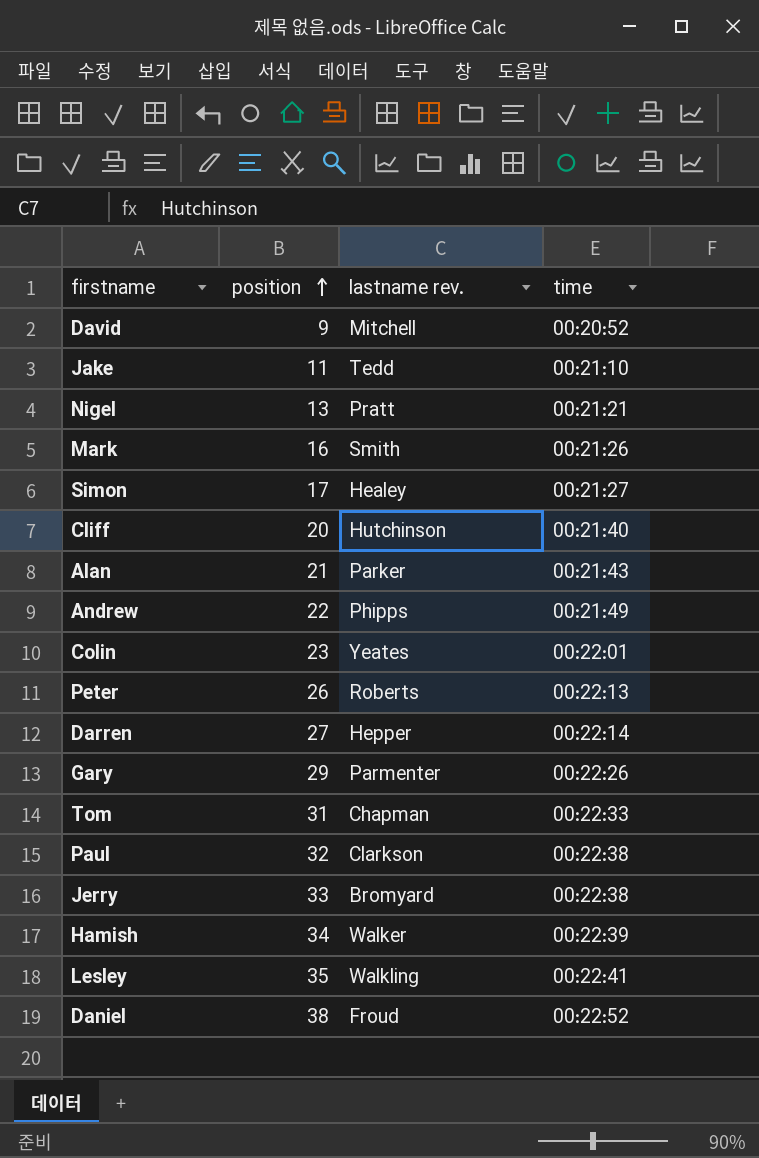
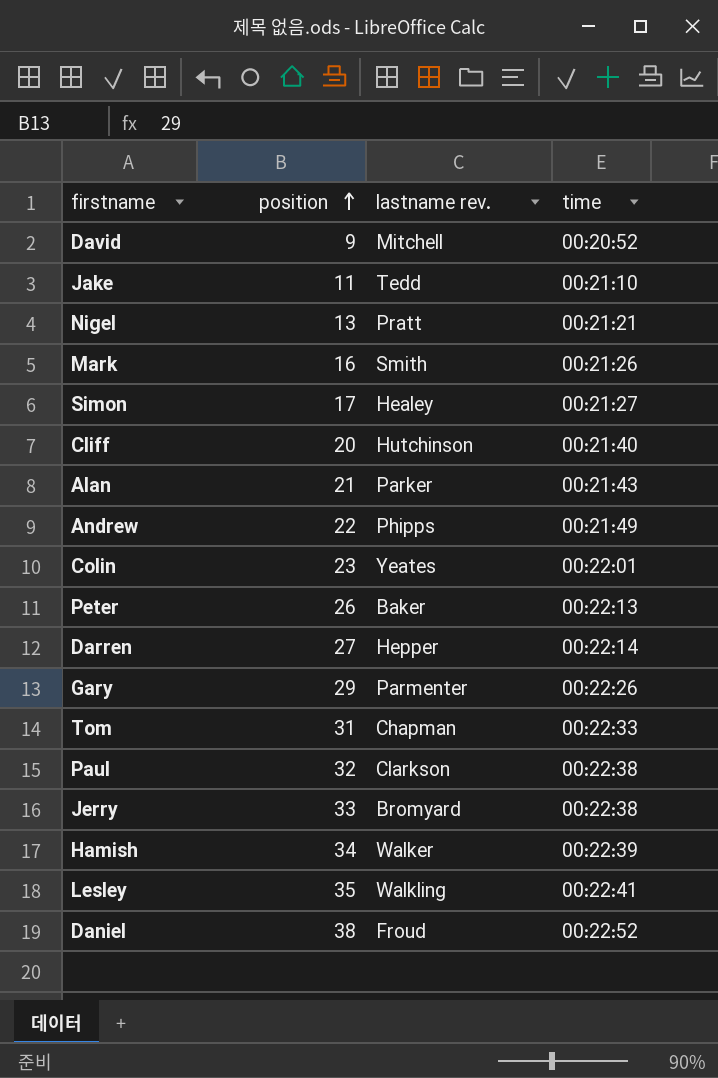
Peter | lastname rev.: Roberts -> Baker

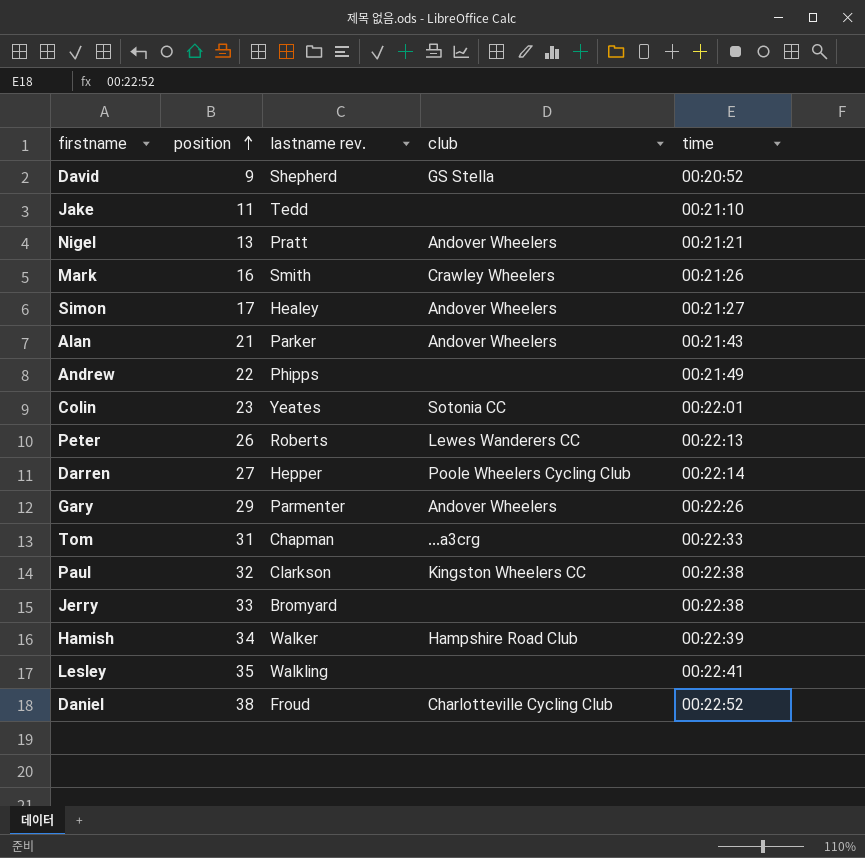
column club | position: none -> 4
row Cliff: 20 | Hutchinson | 00:21:40 -> none
David | lastname rev.: Mitchell -> Shepherd
Peter | lastname rev.: Baker -> Roberts

